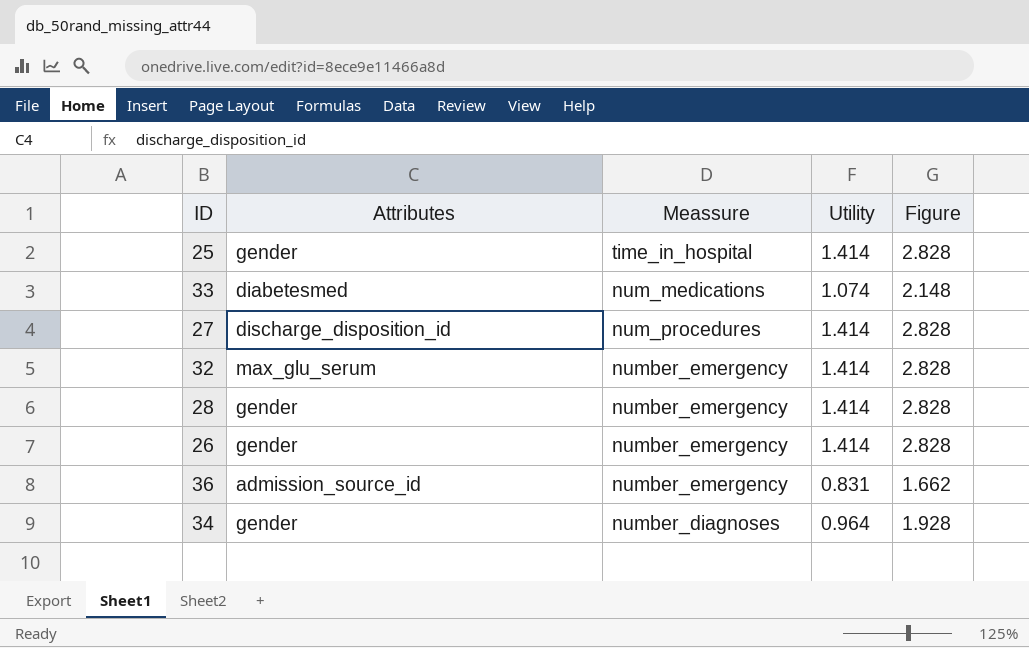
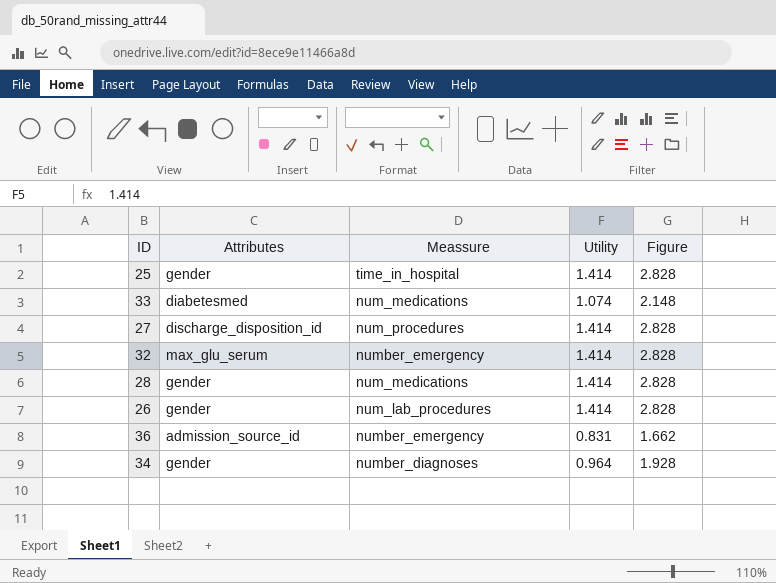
28 | Meassure: number_emergency -> num_medications
26 | Meassure: number_emergency -> num_lab_procedures

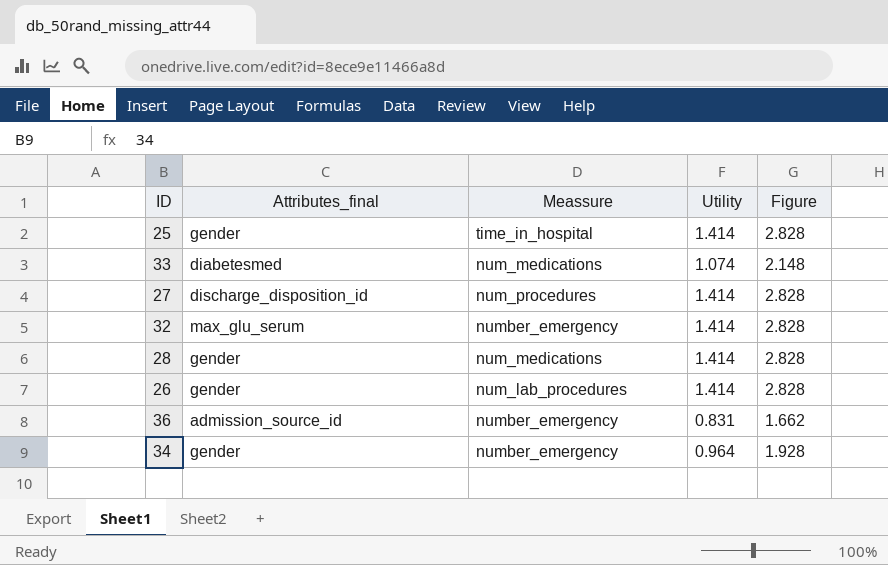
column name: Attributes -> Attributes_final
34 | Meassure: number_diagnoses -> number_emergency

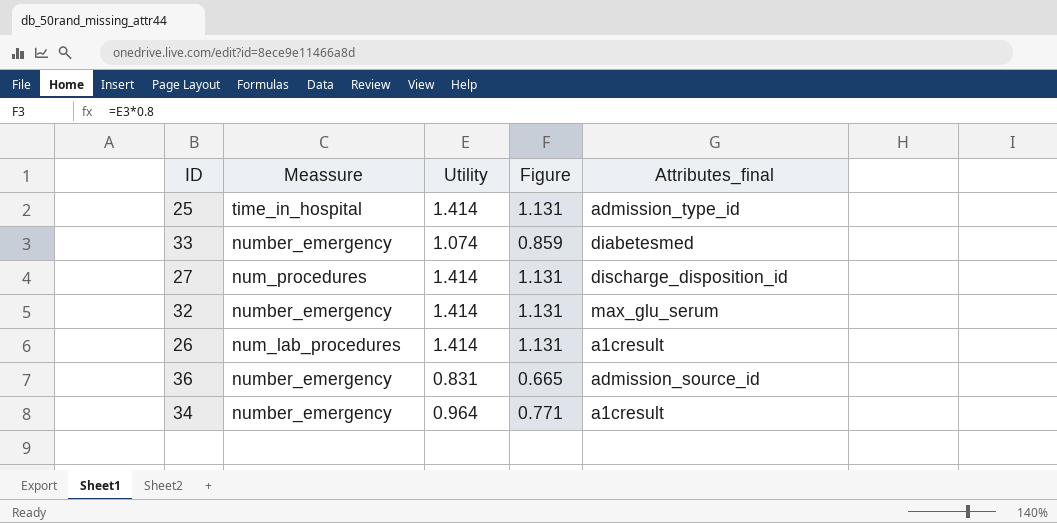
column Figure | formula: [Utility] * 2 -> [Utility] * 0.8
column Attributes_final | position: 2 -> 5
row 28: gender | num_medications | 1.414 | 2.828 -> none
25 | Attributes_final: gender -> admission_type_id
33 | Meassure: num_medications -> number_emergency
26 | Attributes_final: gender -> a1cresult
34 | Attributes_final: gender -> a1cresult

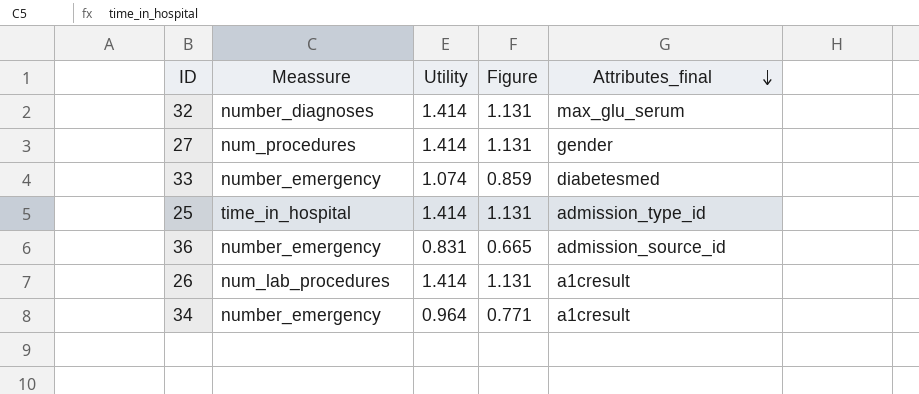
row order: none -> Attributes_final descending
32 | Meassure: number_emergency -> number_diagnoses
27 | Attributes_final: discharge_disposition_id -> gender

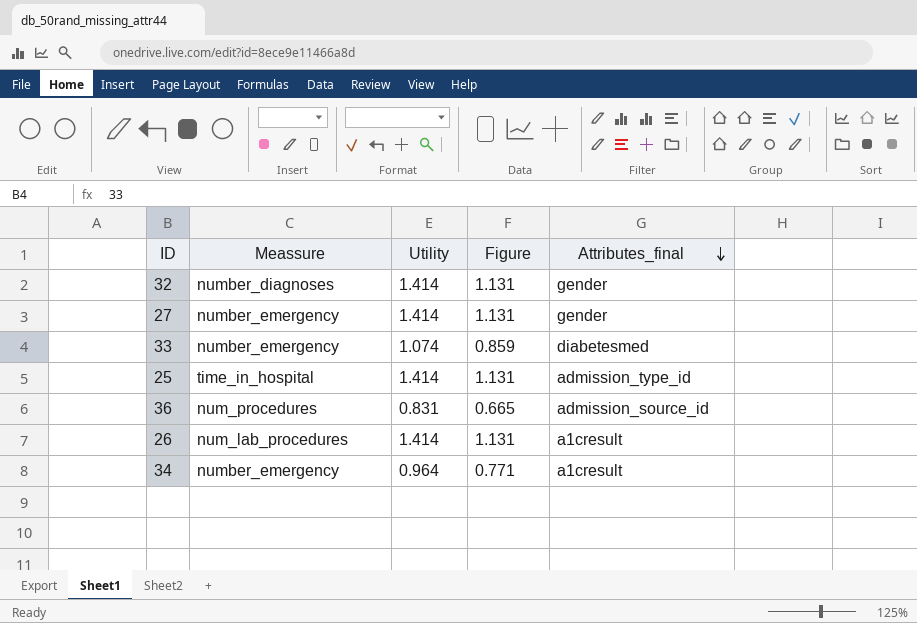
32 | Attributes_final: max_glu_serum -> gender
27 | Meassure: num_procedures -> number_emergency
36 | Meassure: number_emergency -> num_procedures

